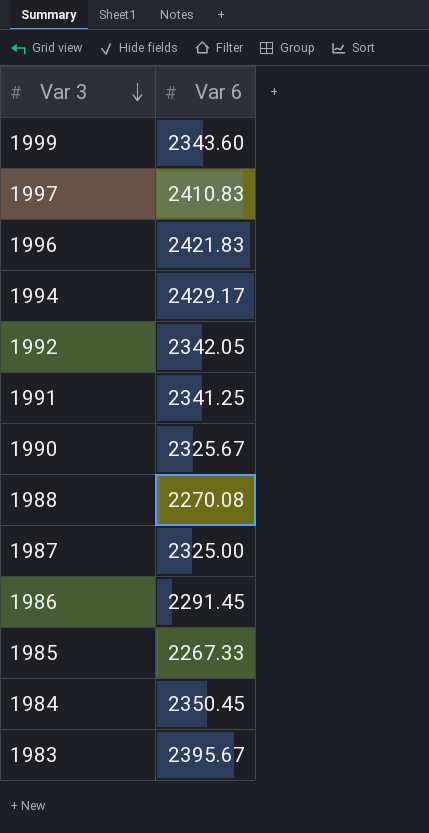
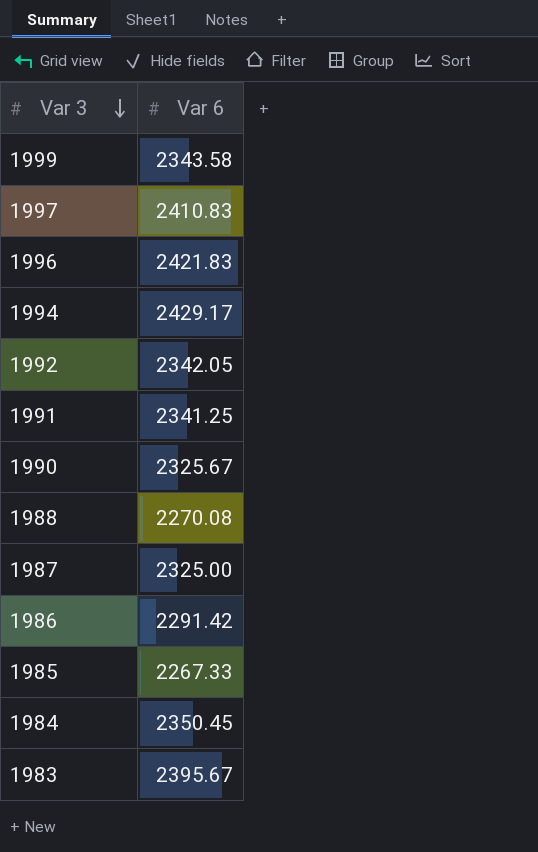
1999 | Var 6: 2343.60 -> 2343.58
1986 | Var 6: 2291.45 -> 2291.42

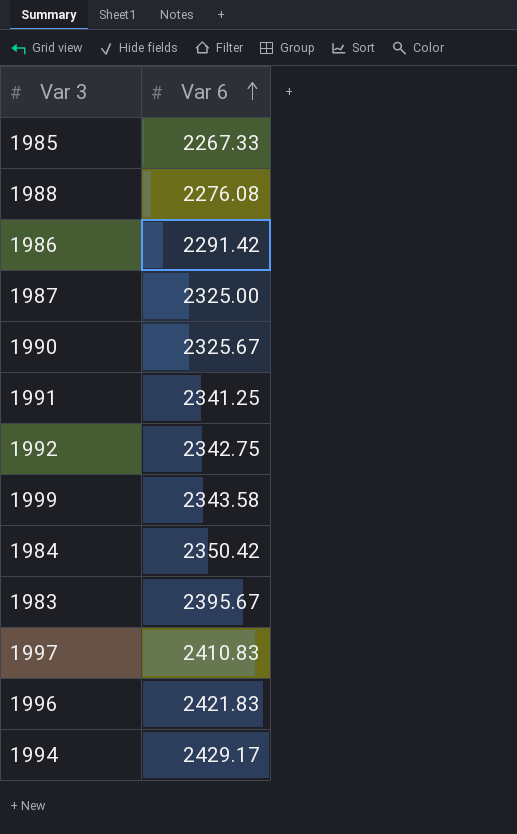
row order: Var 3 descending -> Var 6 ascending
1988 | Var 6: 2270.08 -> 2276.08
1992 | Var 6: 2342.05 -> 2342.75
1984 | Var 6: 2350.45 -> 2350.42

